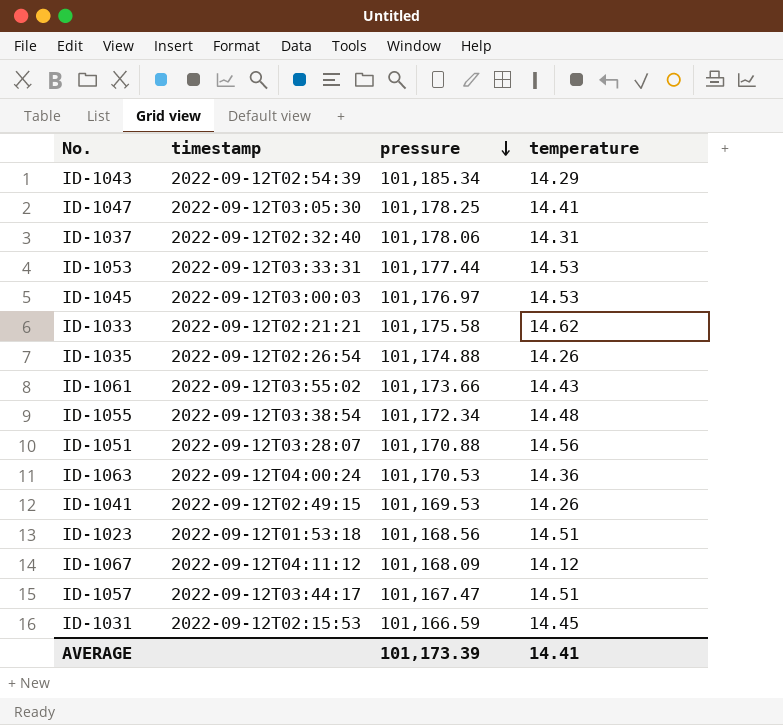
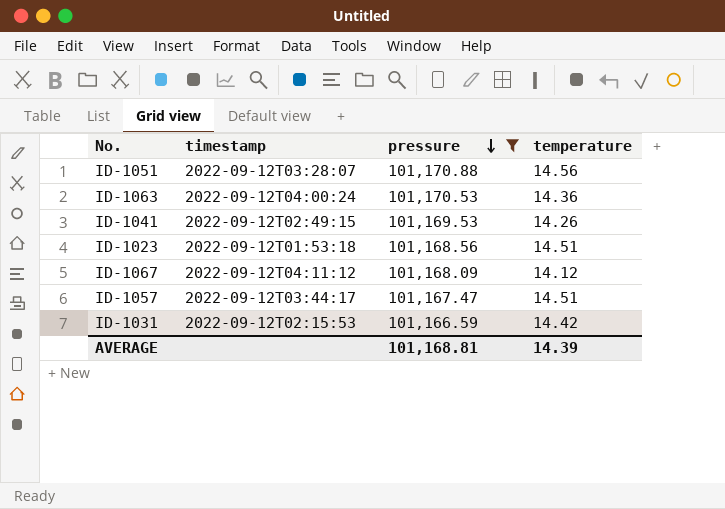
filter: none -> pressure <= 101,170.88
ID-1031 | temperature: 14.45 -> 14.42
AVERAGE | pressure: 101,173.39 -> 101,168.81
AVERAGE | temperature: 14.41 -> 14.39

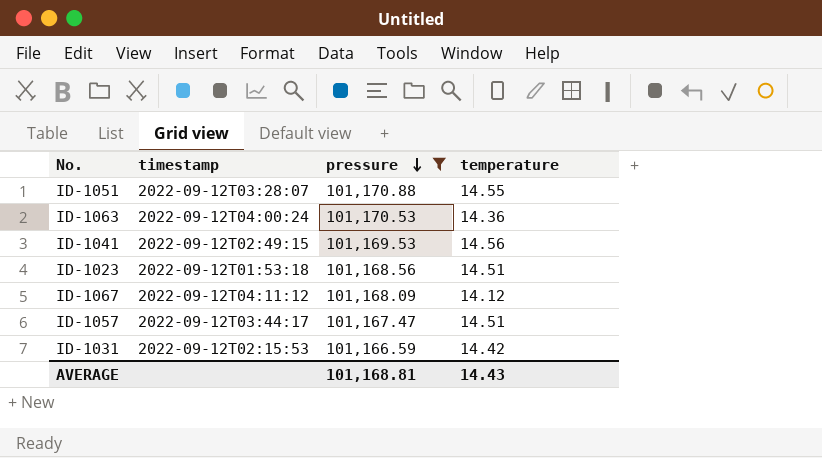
ID-1051 | temperature: 14.56 -> 14.55
ID-1041 | temperature: 14.26 -> 14.56
AVERAGE | temperature: 14.39 -> 14.43

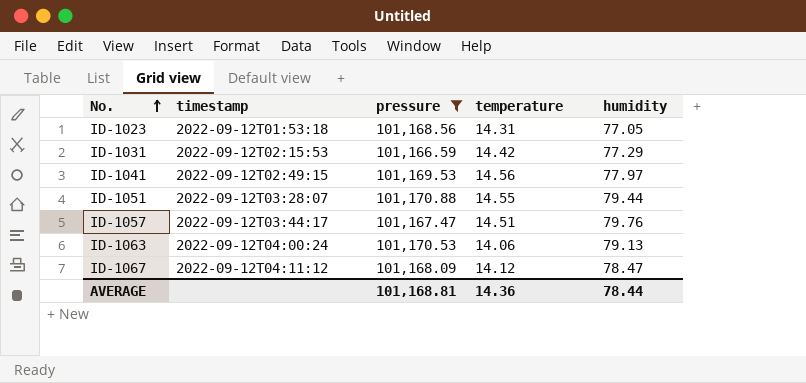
row order: pressure descending -> No. ascending
column humidity | position: none -> 5
ID-1023 | temperature: 14.51 -> 14.31
ID-1063 | temperature: 14.36 -> 14.06
AVERAGE | temperature: 14.43 -> 14.36

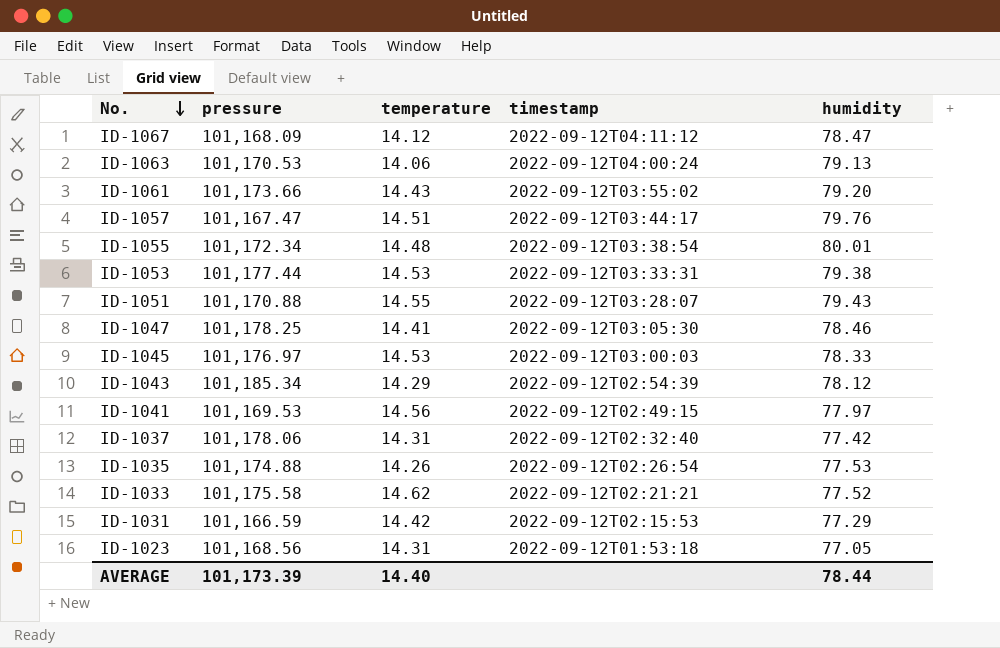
filter: pressure <= 101,170.88 -> none
row order: No. ascending -> No. descending
column timestamp | position: 2 -> 4
ID-1051 | humidity: 79.44 -> 79.43
AVERAGE | pressure: 101,168.81 -> 101,173.39
AVERAGE | temperature: 14.36 -> 14.40

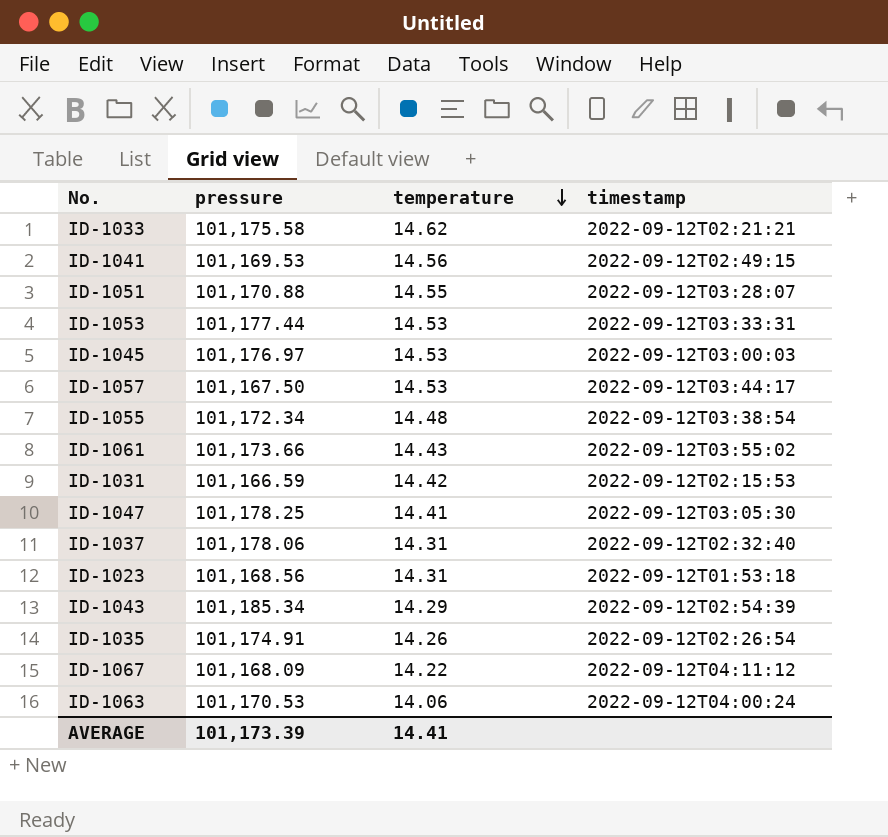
row order: No. descending -> temperature descending
column humidity | position: 5 -> none
ID-1057 | pressure: 101,167.47 -> 101,167.50
ID-1057 | temperature: 14.51 -> 14.53
ID-1035 | pressure: 101,174.88 -> 101,174.91
ID-1067 | temperature: 14.12 -> 14.22
AVERAGE | temperature: 14.40 -> 14.41

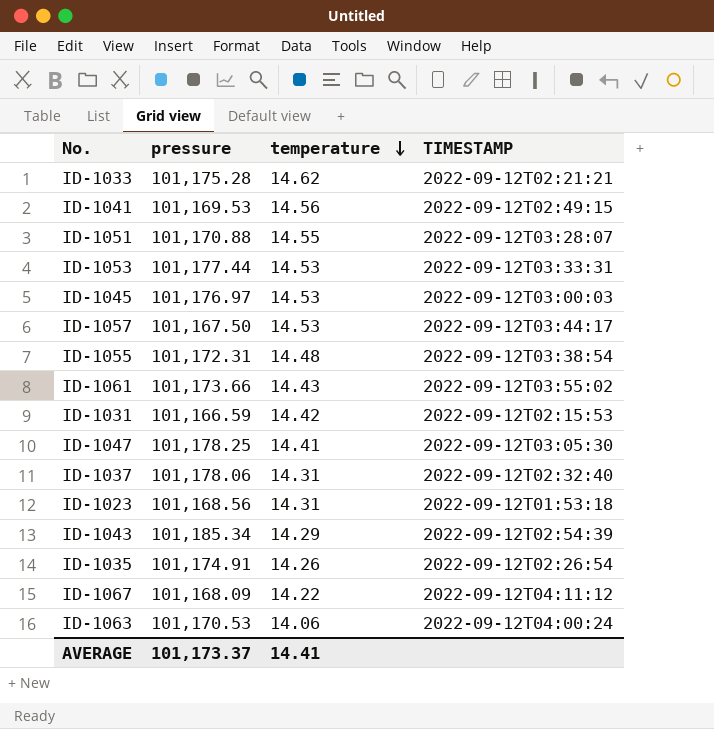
column name: timestamp -> TIMESTAMP
ID-1033 | pressure: 101,175.58 -> 101,175.28
ID-1055 | pressure: 101,172.34 -> 101,172.31
AVERAGE | pressure: 101,173.39 -> 101,173.37

